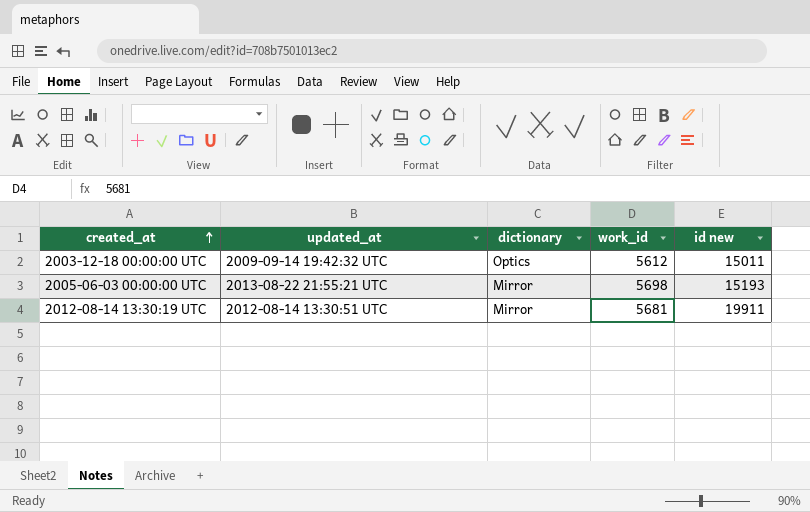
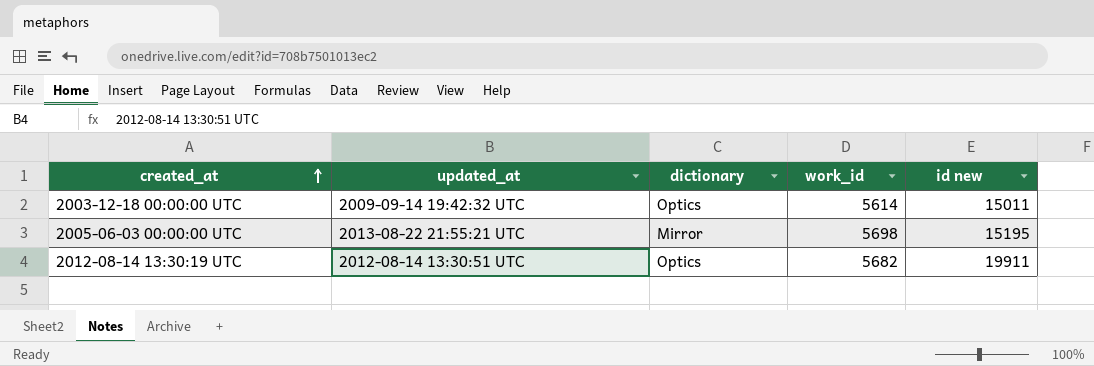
2003-12-18 00:00:00 UTC | work_id: 5612 -> 5614
2005-06-03 00:00:00 UTC | id new: 15193 -> 15195
2012-08-14 13:30:19 UTC | dictionary: Mirror -> Optics
2012-08-14 13:30:19 UTC | work_id: 5681 -> 5682

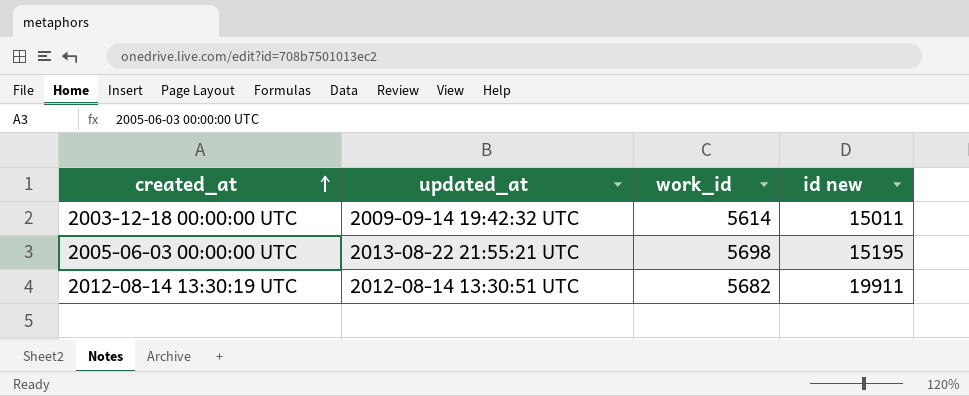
column dictionary | position: 3 -> none

